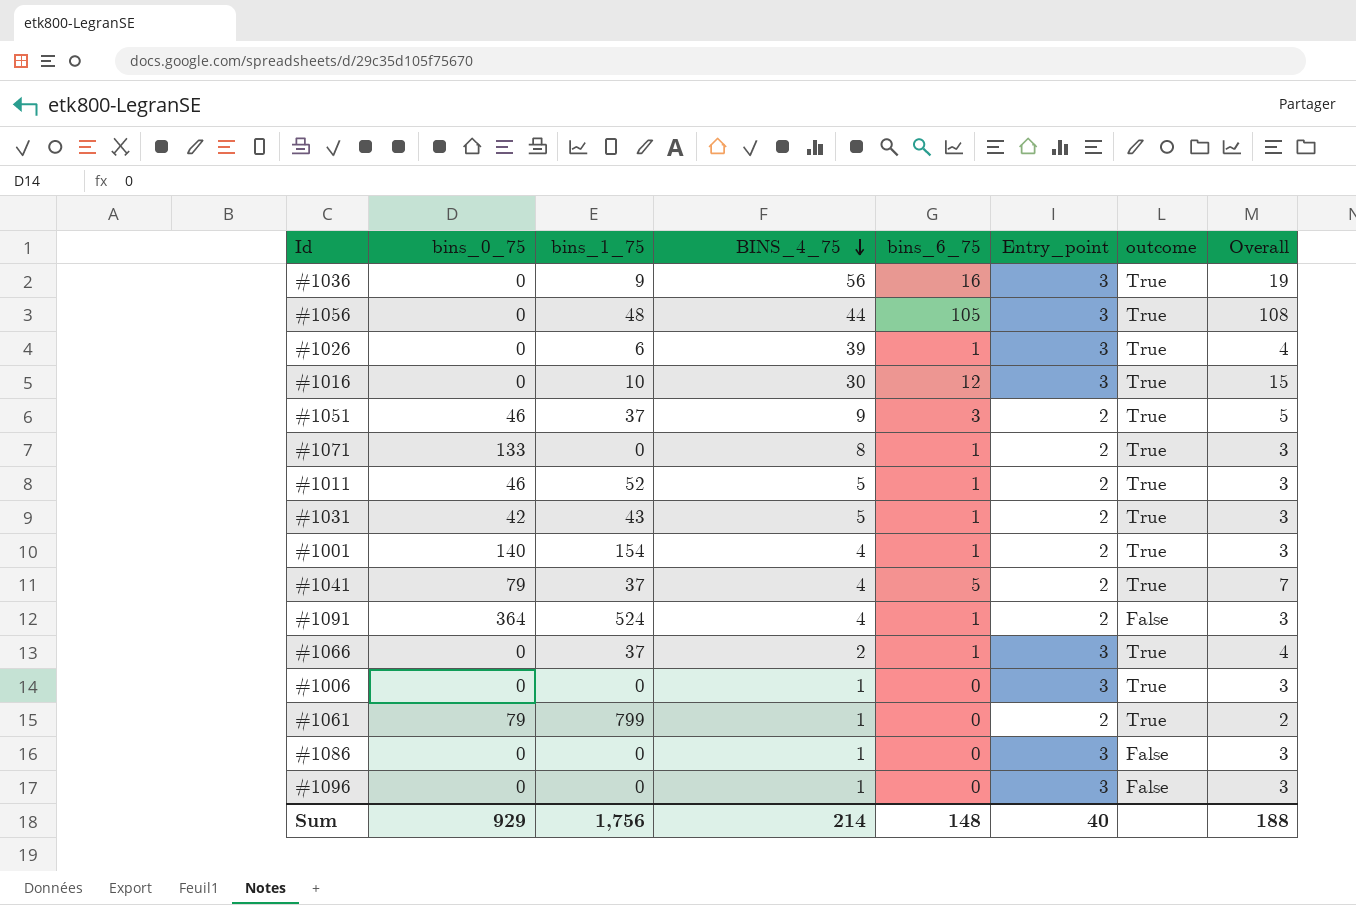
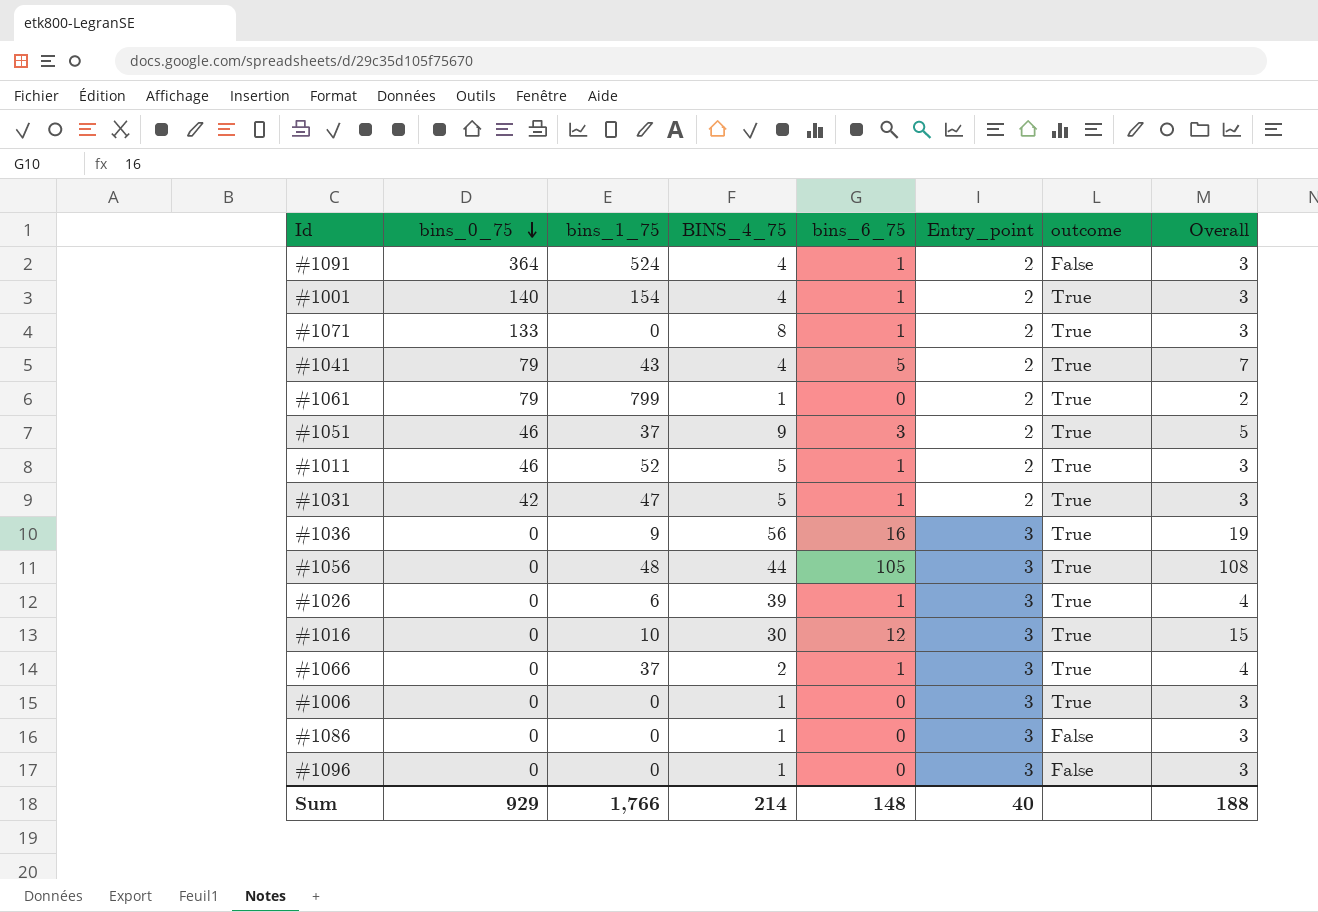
row order: BINS_4_75 descending -> bins_0_75 descending
#1041 | bins_1_75: 37 -> 43
#1031 | bins_1_75: 43 -> 47
Sum | bins_1_75: 1,756 -> 1,766

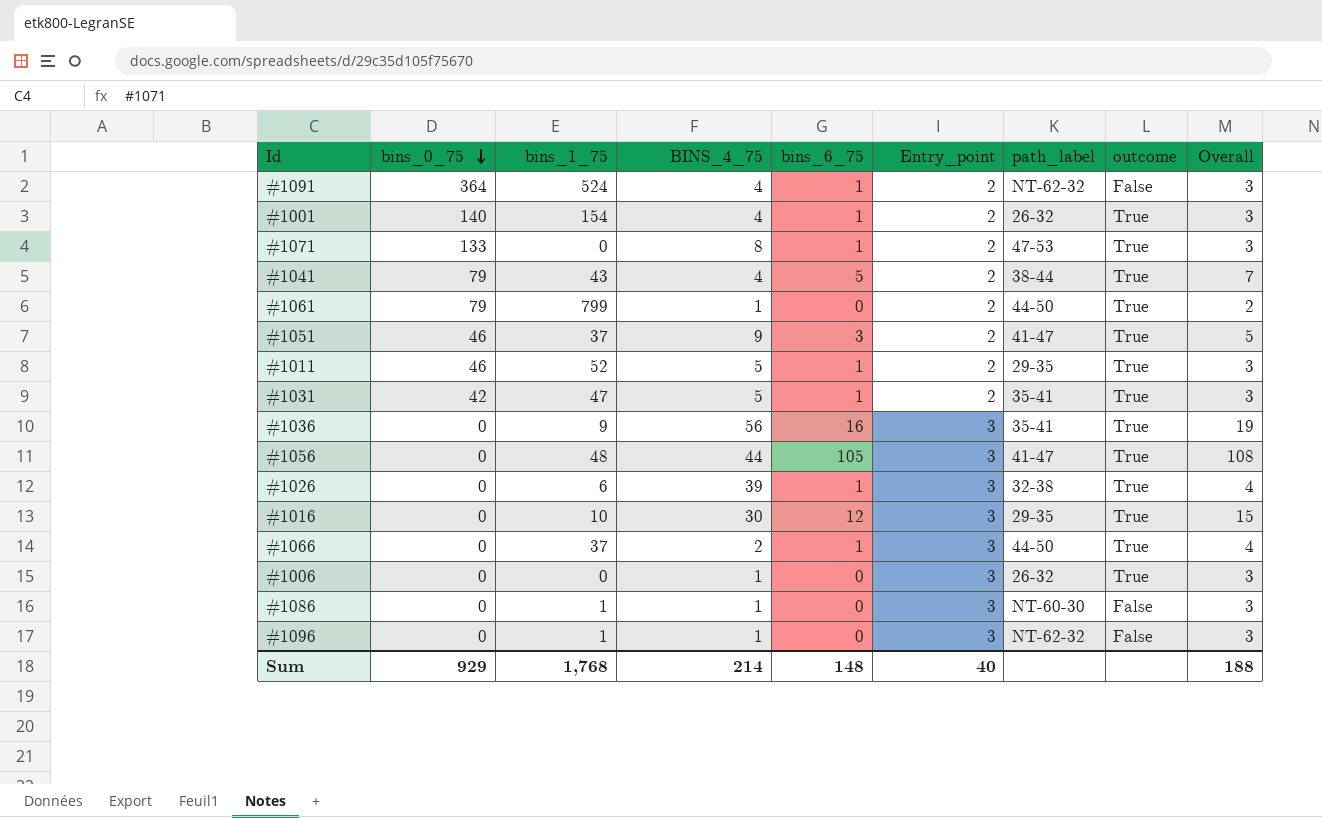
column path_label | position: none -> 7
#1086 | bins_1_75: 0 -> 1
#1096 | bins_1_75: 0 -> 1
Sum | bins_1_75: 1,766 -> 1,768

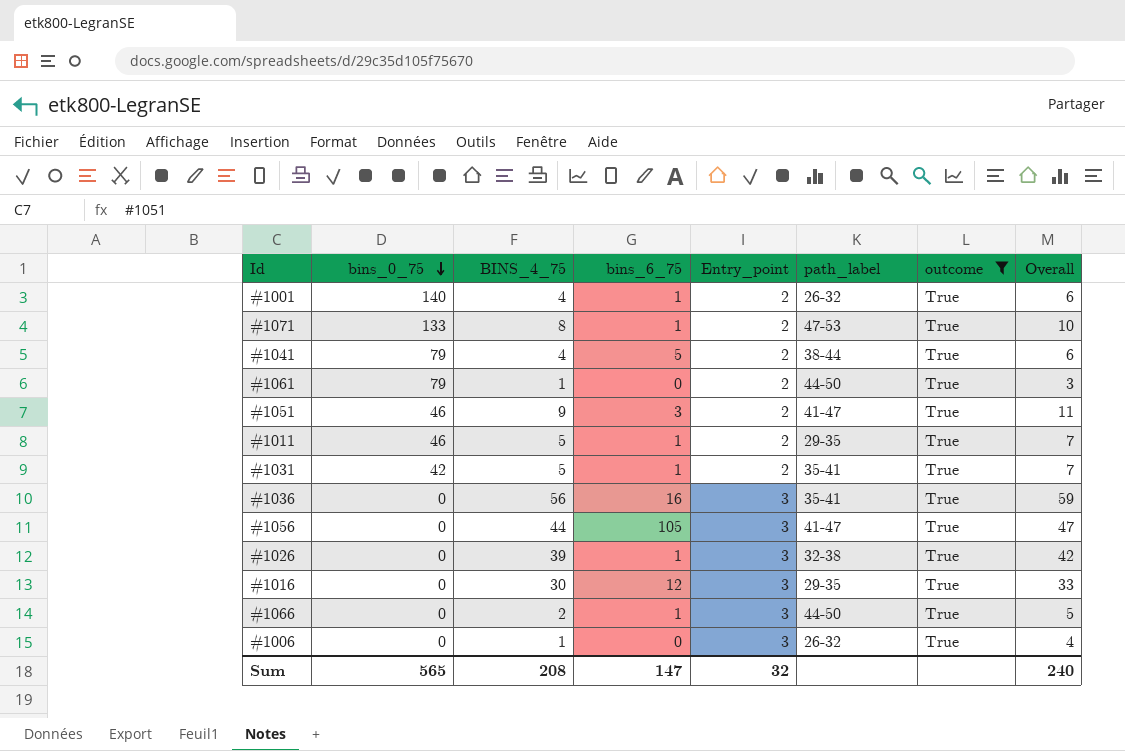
filter: none -> outcome = True
column bins_1_75 | position: 3 -> none
column Overall | formula: [bins_6_75] + [Entry_point] -> [BINS_4_75] + [Entry_point]
Sum | bins_0_75: 929 -> 565
Sum | BINS_4_75: 214 -> 208
Sum | bins_6_75: 148 -> 147
Sum | Entry_point: 40 -> 32
Sum | Overall: 188 -> 240

